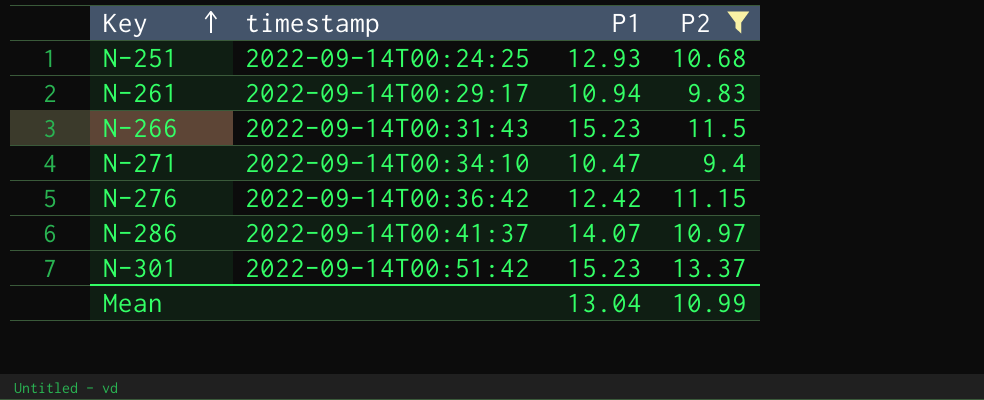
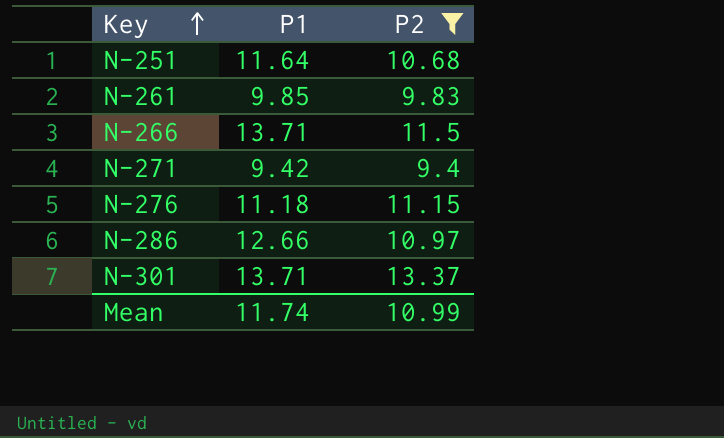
column timestamp | position: 2 -> none
N-251 | P1: 12.93 -> 11.64
N-261 | P1: 10.94 -> 9.85
N-266 | P1: 15.23 -> 13.71
N-271 | P1: 10.47 -> 9.42
N-276 | P1: 12.42 -> 11.18
N-286 | P1: 14.07 -> 12.66
N-301 | P1: 15.23 -> 13.71
Mean | P1: 13.04 -> 11.74

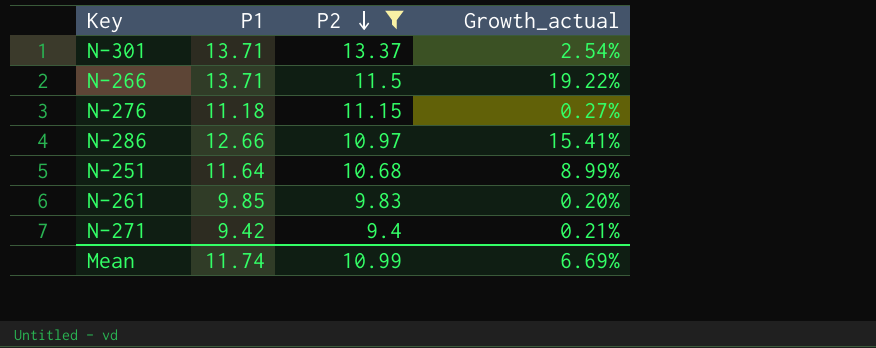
row order: Key ascending -> P2 descending
column Growth_actual | formula: none -> ([P1] - [P2]) / [P2]

